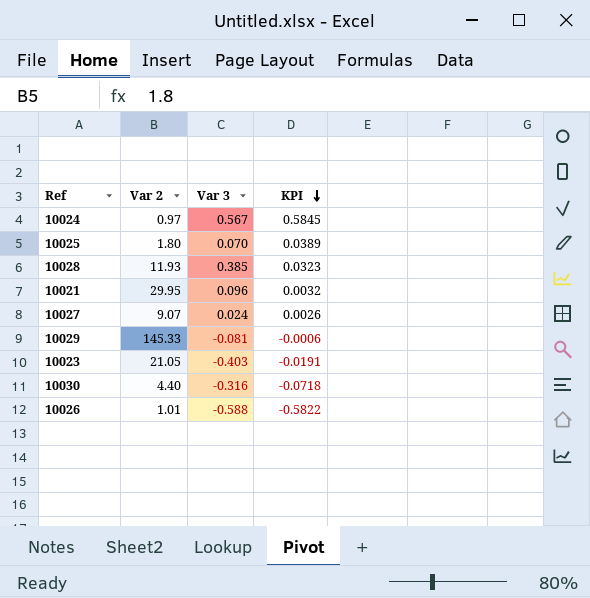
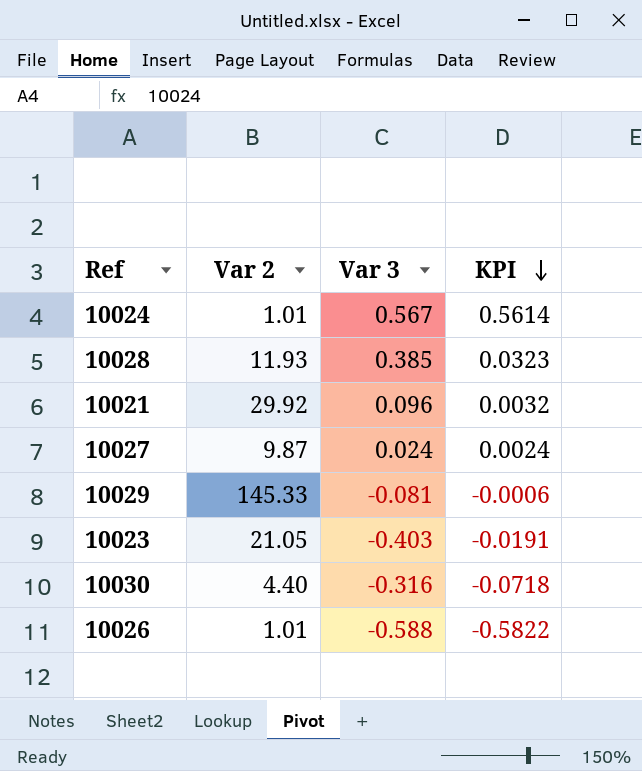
row 10025: 1.80 | 0.070 | 0.0389 -> none
10024 | Var 2: 0.97 -> 1.01
10024 | KPI: 0.5845 -> 0.5614
10021 | Var 2: 29.95 -> 29.92
10027 | Var 2: 9.07 -> 9.87
10027 | KPI: 0.0026 -> 0.0024

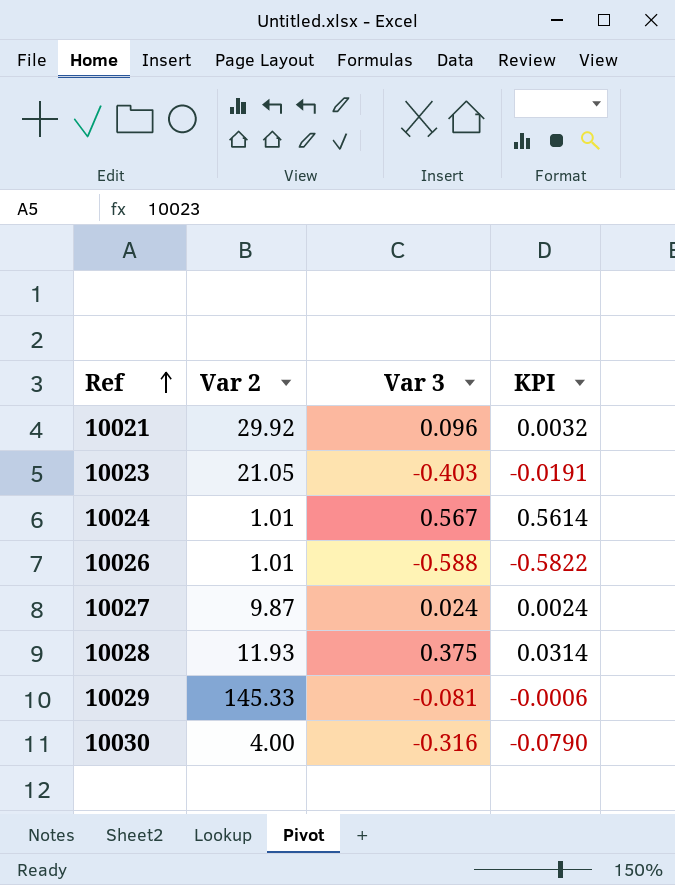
row order: KPI descending -> Ref ascending
10028 | Var 3: 0.385 -> 0.375
10028 | KPI: 0.0323 -> 0.0314
10030 | Var 2: 4.40 -> 4.00
10030 | KPI: -0.0718 -> -0.0790

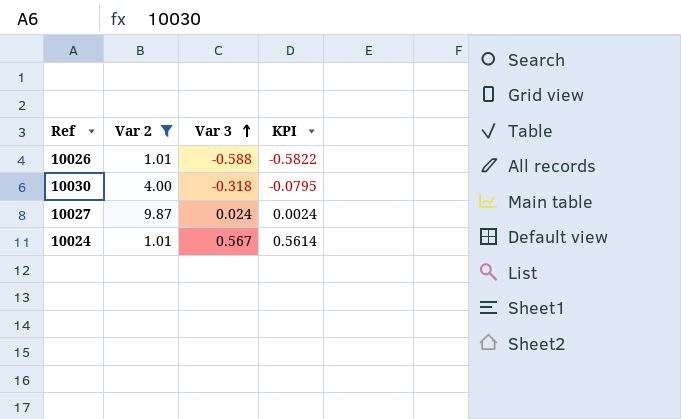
filter: none -> Var 2 <= 9.87
row order: Ref ascending -> Var 3 ascending
10030 | Var 3: -0.316 -> -0.318
10030 | KPI: -0.0790 -> -0.0795

